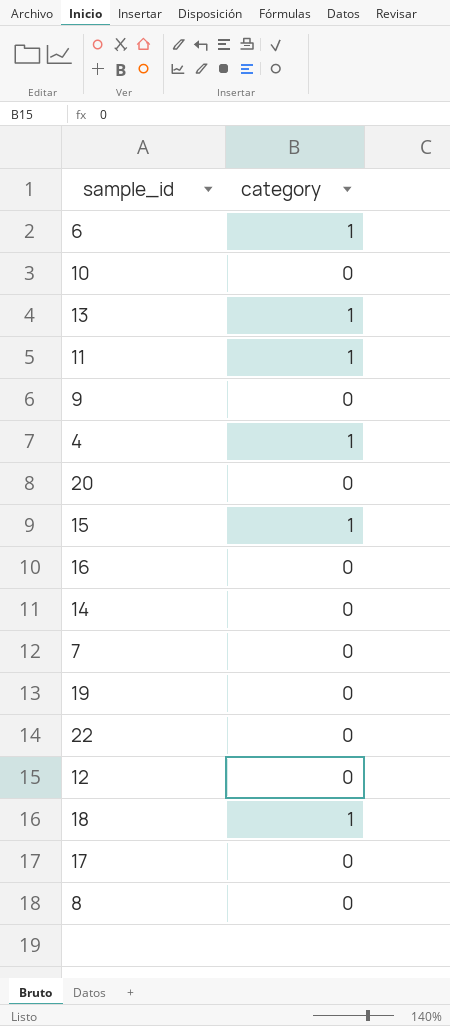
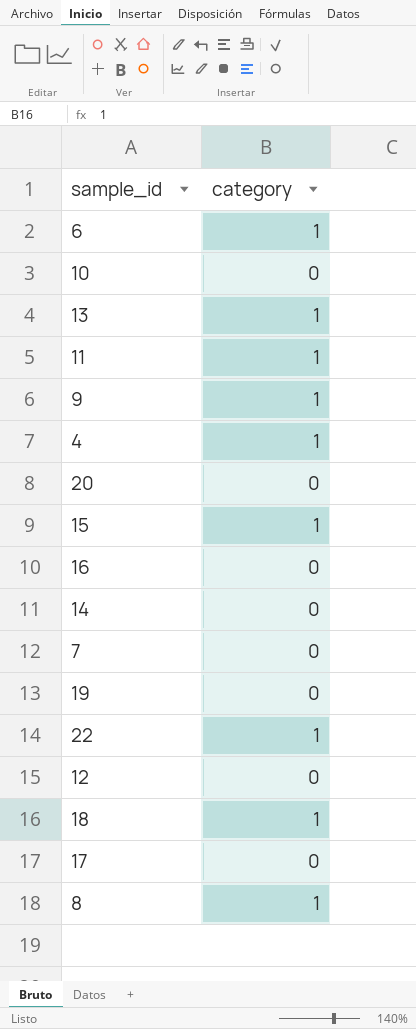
9 | category: 0 -> 1
22 | category: 0 -> 1
8 | category: 0 -> 1

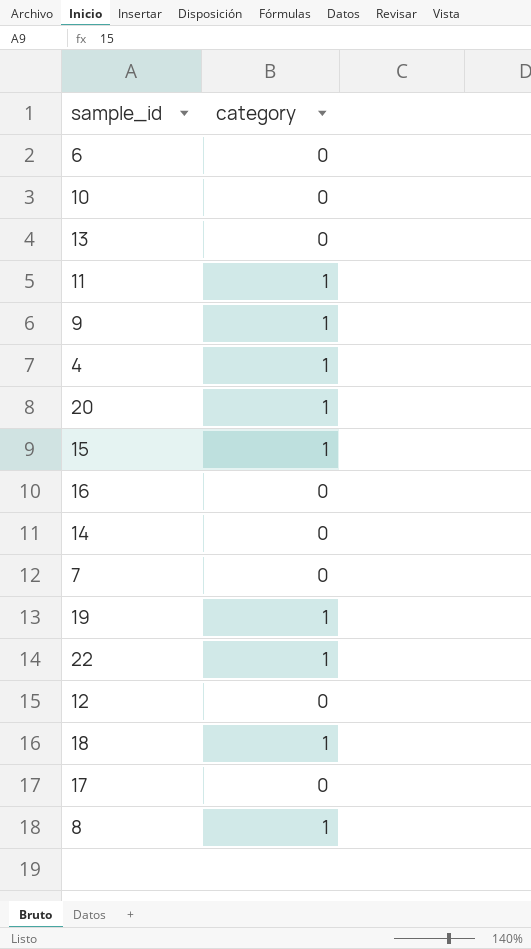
6 | category: 1 -> 0
13 | category: 1 -> 0
20 | category: 0 -> 1
19 | category: 0 -> 1

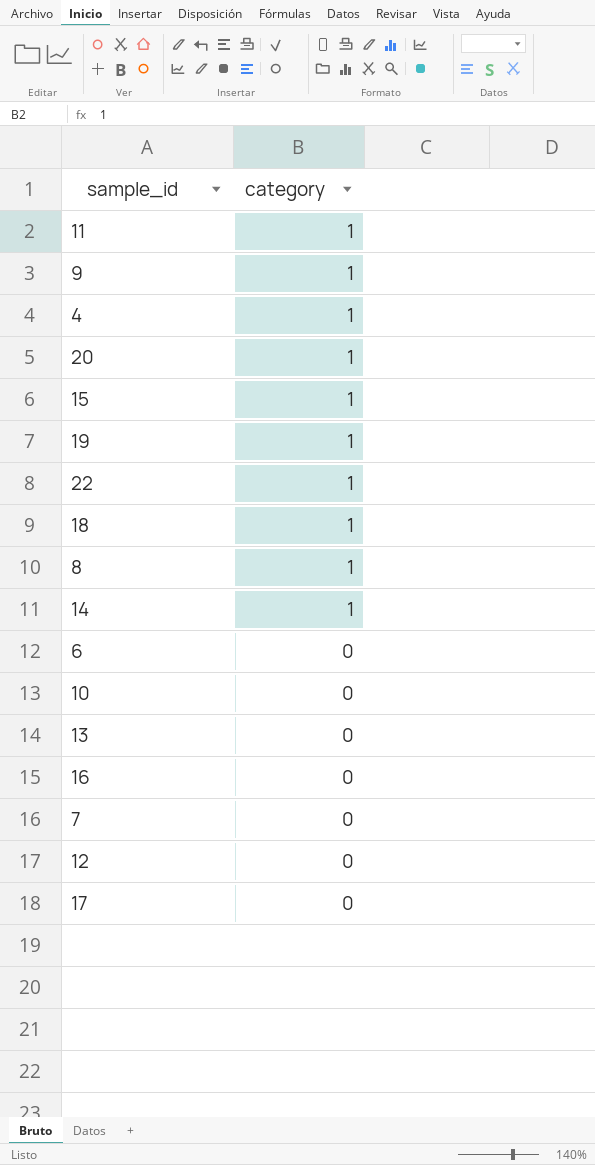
row order: none -> category descending
14 | category: 0 -> 1

